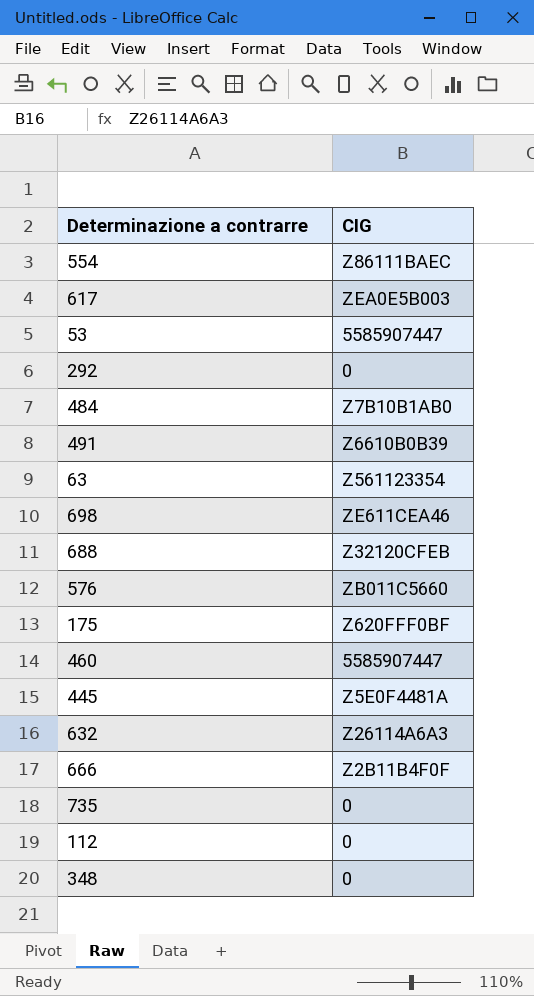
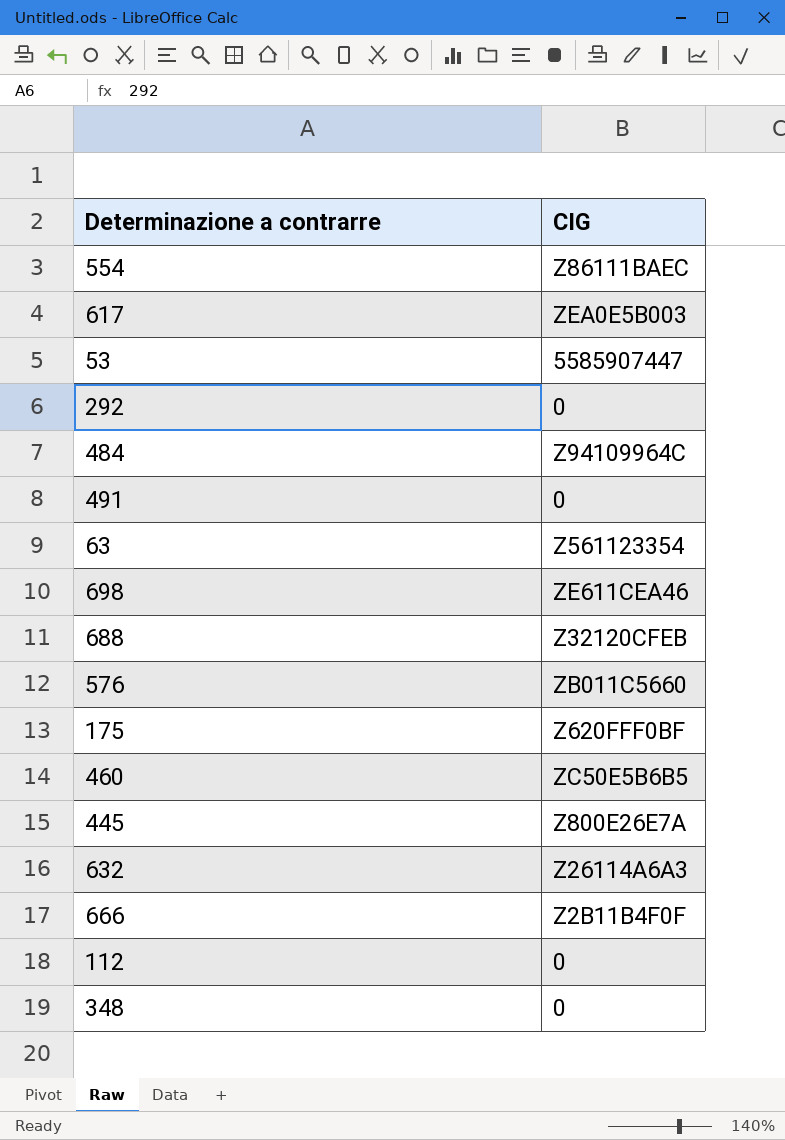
row 735: 0 -> none
484 | CIG: Z7B10B1AB0 -> Z94109964C
491 | CIG: Z6610B0B39 -> 0
460 | CIG: 5585907447 -> ZC50E5B6B5
445 | CIG: Z5E0F4481A -> Z800E26E7A

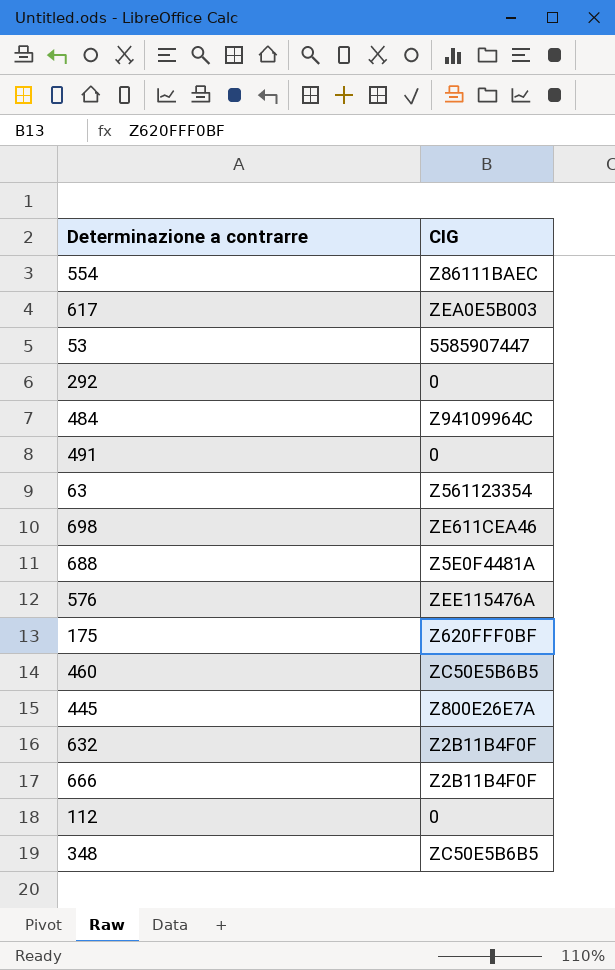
688 | CIG: Z32120CFEB -> Z5E0F4481A
576 | CIG: ZB011C5660 -> ZEE115476A
632 | CIG: Z26114A6A3 -> Z2B11B4F0F
348 | CIG: 0 -> ZC50E5B6B5

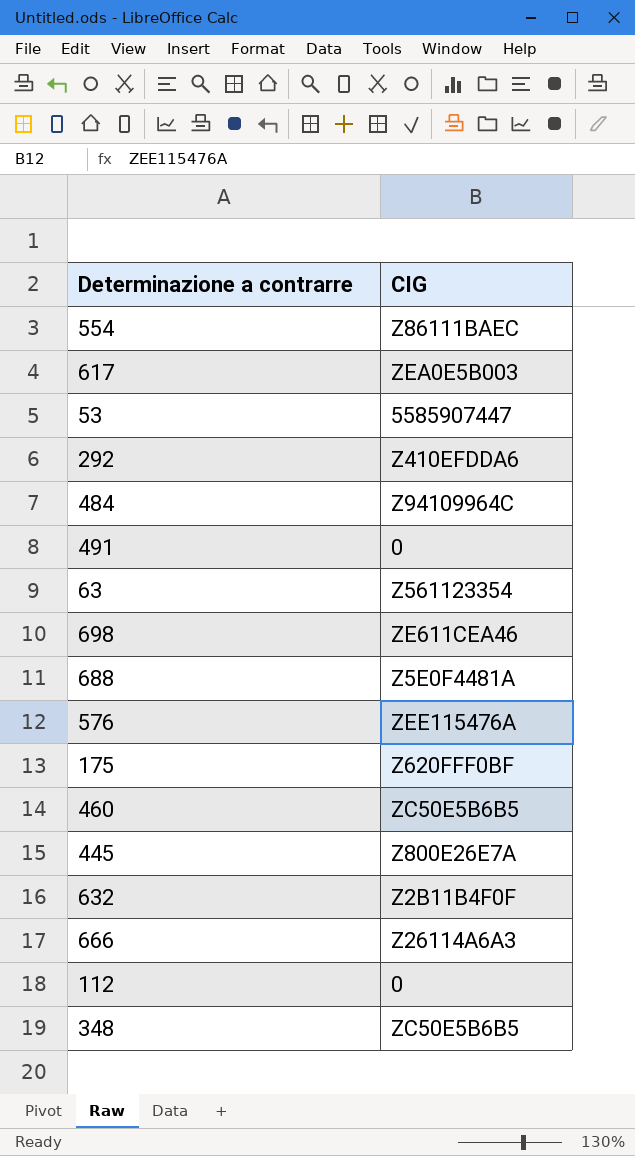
292 | CIG: 0 -> Z410EFDDA6
666 | CIG: Z2B11B4F0F -> Z26114A6A3

